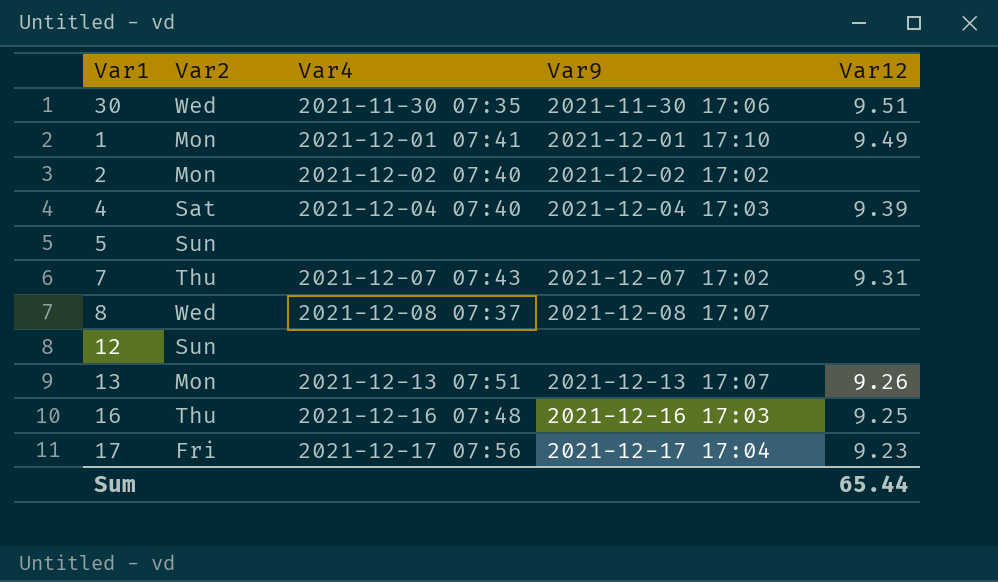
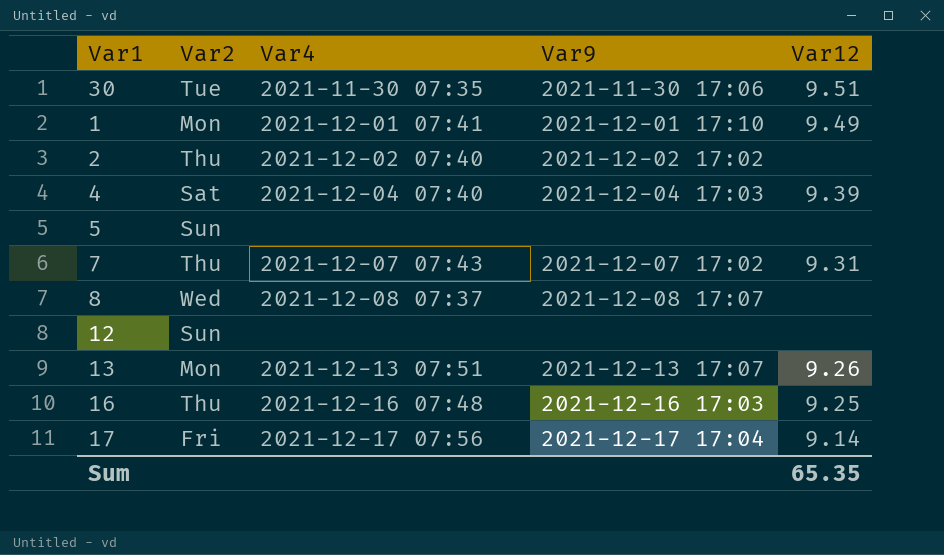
30 | Var2: Wed -> Tue
2 | Var2: Mon -> Thu
17 | Var12: 9.23 -> 9.14
Sum | Var12: 65.44 -> 65.35

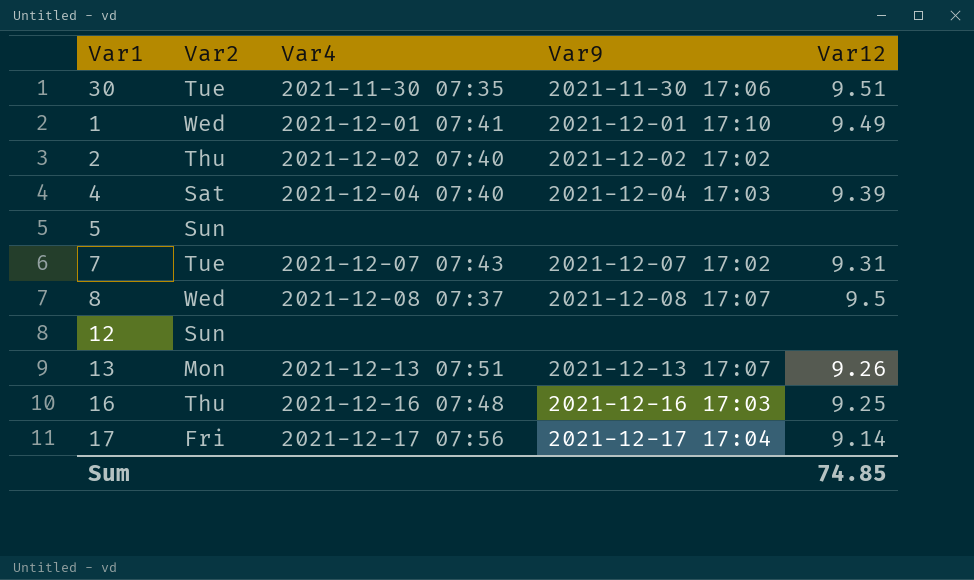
1 | Var2: Mon -> Wed
7 | Var2: Thu -> Tue
8 | Var12: none -> 9.5
Sum | Var12: 65.35 -> 74.85

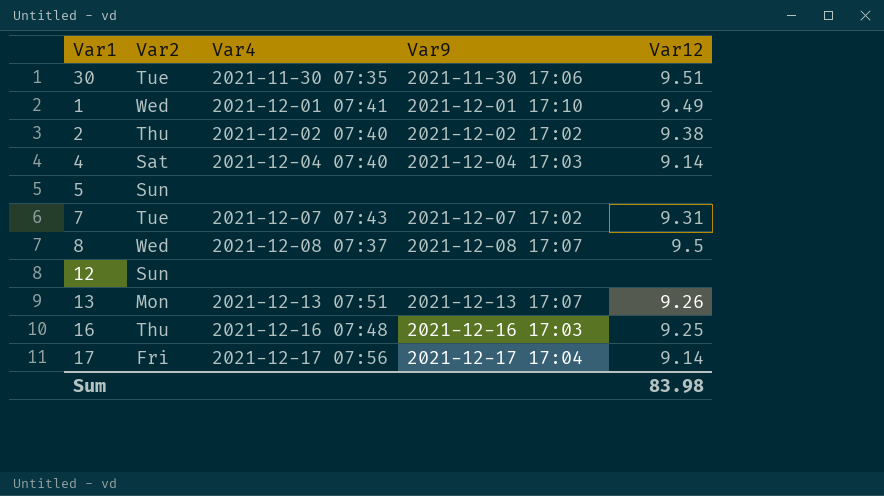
2 | Var12: none -> 9.38
4 | Var12: 9.39 -> 9.14
Sum | Var12: 74.85 -> 83.98

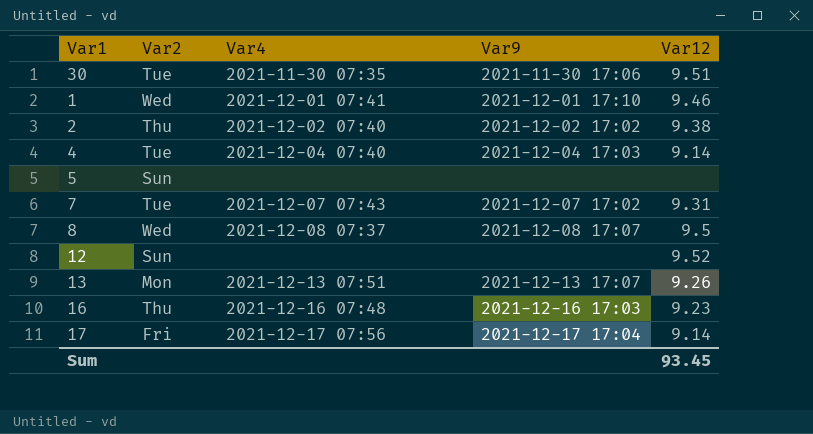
1 | Var12: 9.49 -> 9.46
4 | Var2: Sat -> Tue
12 | Var12: none -> 9.52
16 | Var12: 9.25 -> 9.23
Sum | Var12: 83.98 -> 93.45

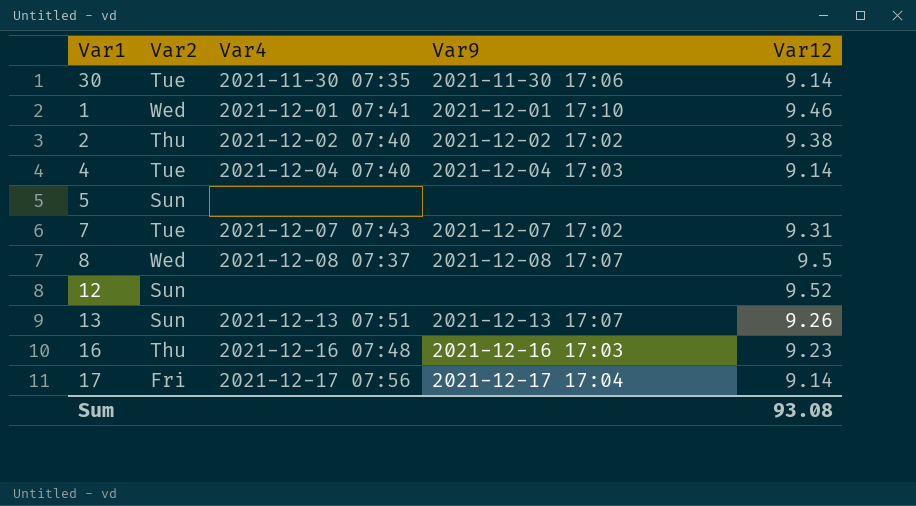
30 | Var12: 9.51 -> 9.14
13 | Var2: Mon -> Sun
Sum | Var12: 93.45 -> 93.08

